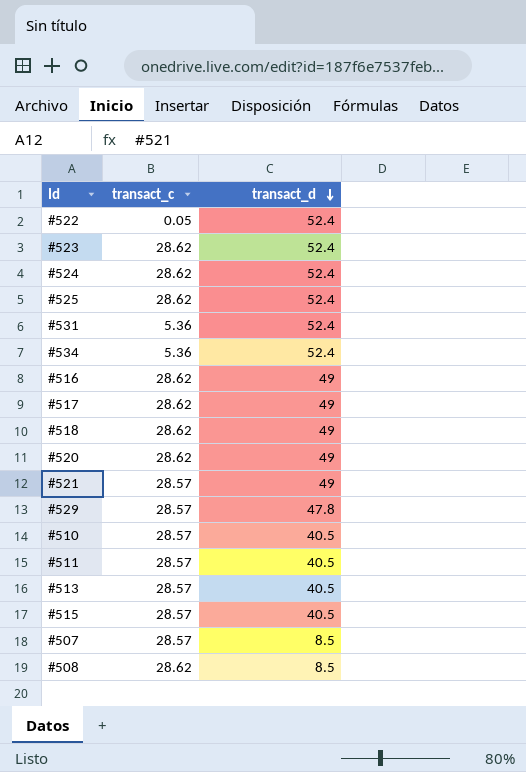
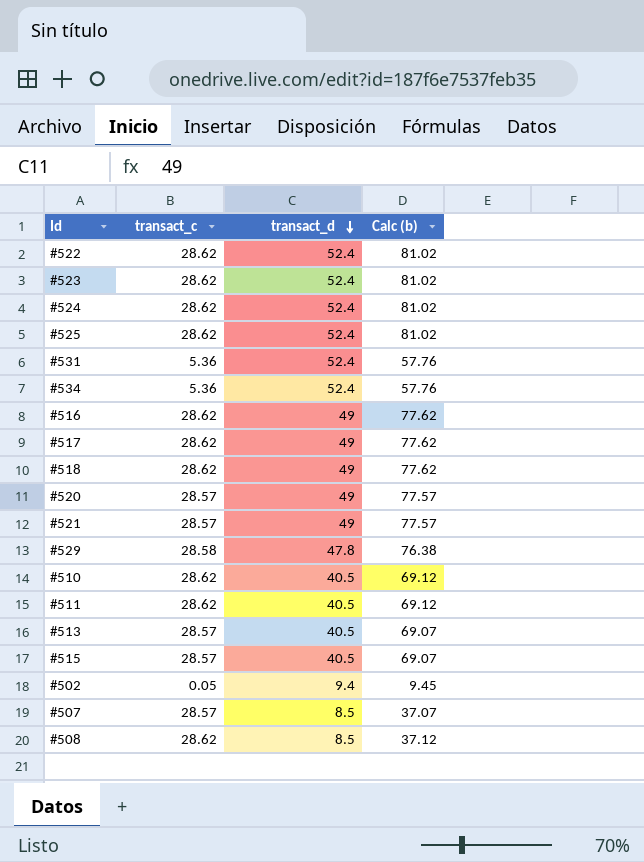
column Calc (b) | formula: none -> [transact_c] + [transact_d]
#522 | transact_c: 0.05 -> 28.62
#520 | transact_c: 28.62 -> 28.57
#529 | transact_c: 28.57 -> 28.58
#510 | transact_c: 28.57 -> 28.62
#511 | transact_c: 28.57 -> 28.62
row #502: none -> 0.05 | 9.4 | 9.45

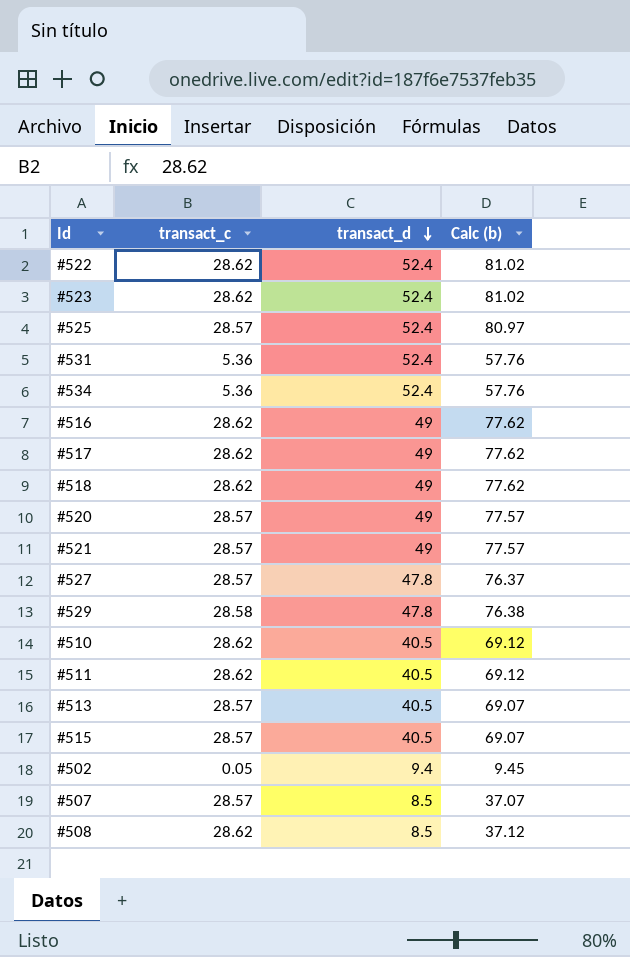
row #524: 28.62 | 52.4 | 81.02 -> none
#525 | transact_c: 28.62 -> 28.57
#525 | Calc (b): 81.02 -> 80.97
row #527: none -> 28.57 | 47.8 | 76.37

